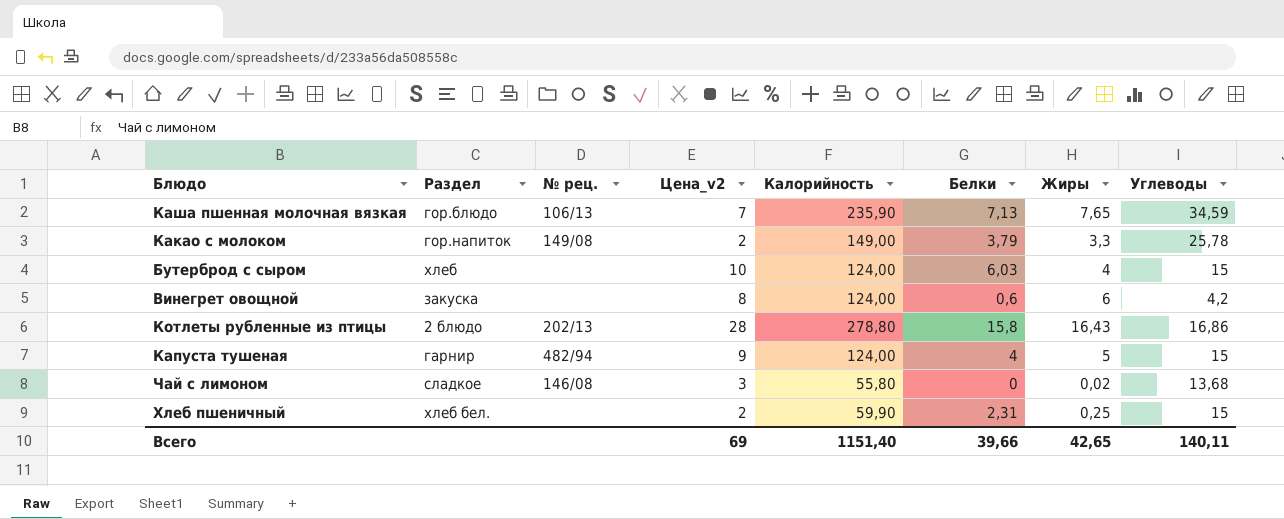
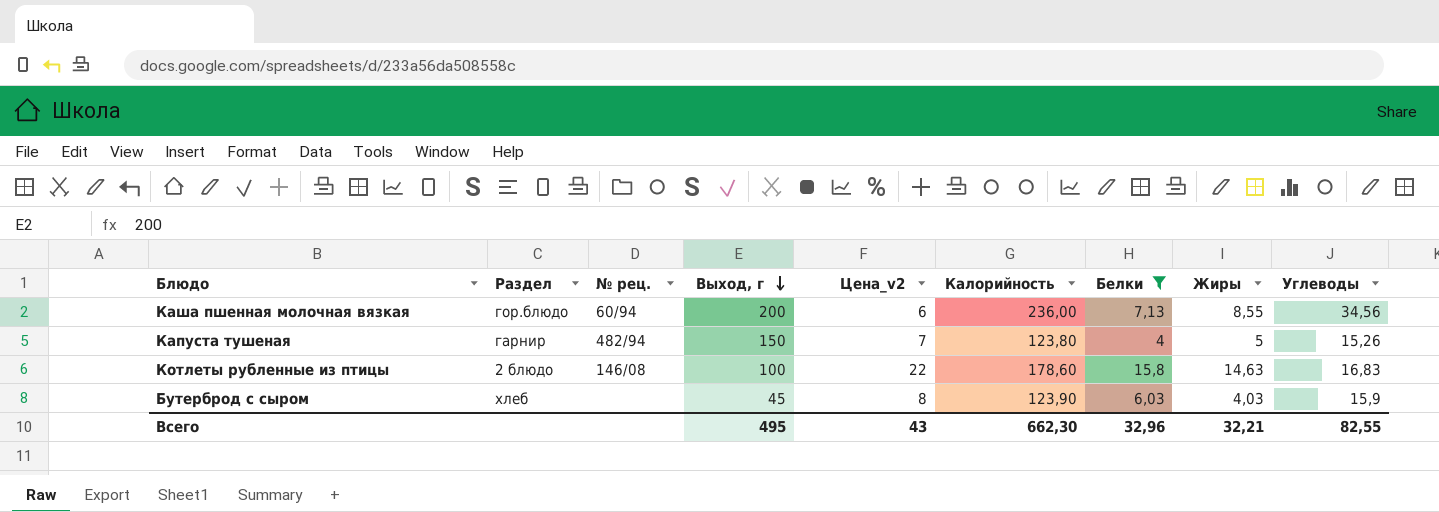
filter: none -> Белки >= 4
row order: none -> Выход, г descending
column Выход, г | position: none -> 4
Каша пшенная молочная вязкая | № рец.: 106/13 -> 60/94
Каша пшенная молочная вязкая | Цена_v2: 7 -> 6
Каша пшенная молочная вязкая | Калорийность: 235,90 -> 236,00
Каша пшенная молочная вязкая | Жиры: 7,65 -> 8,55
Каша пшенная молочная вязкая | Углеводы: 34,59 -> 34,56
Капуста тушеная | Цена_v2: 9 -> 7
Капуста тушеная | Калорийность: 124,00 -> 123,80
Капуста тушеная | Углеводы: 15 -> 15,26
Котлеты рубленные из птицы | № рец.: 202/13 -> 146/08
Котлеты рубленные из птицы | Цена_v2: 28 -> 22
Котлеты рубленные из птицы | Калорийность: 278,80 -> 178,60
Котлеты рубленные из птицы | Жиры: 16,43 -> 14,63
Котлеты рубленные из птицы | Углеводы: 16,86 -> 16,83
Бутерброд с сыром | Цена_v2: 10 -> 8
Бутерброд с сыром | Калорийность: 124,00 -> 123,90
Бутерброд с сыром | Жиры: 4 -> 4,03
Бутерброд с сыром | Углеводы: 15 -> 15,9
Всего | Цена_v2: 69 -> 43
Всего | Калорийность: 1151,40 -> 662,30
Всего | Белки: 39,66 -> 32,96
Всего | Жиры: 42,65 -> 32,21
Всего | Углеводы: 140,11 -> 82,55

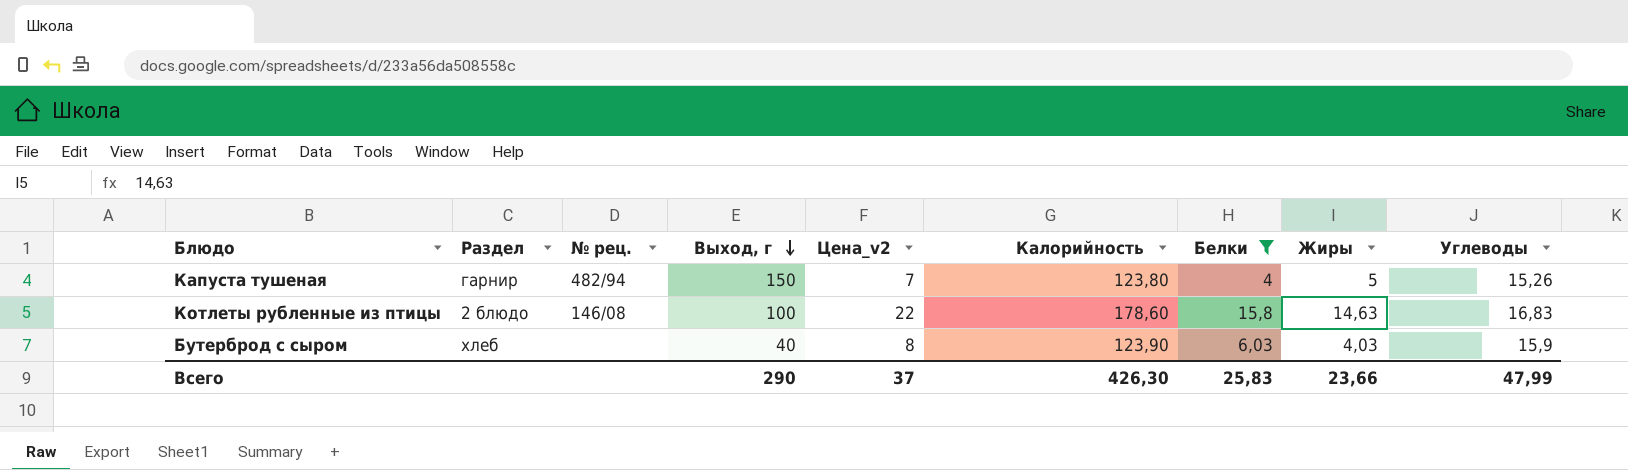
row Каша пшенная молочная вязкая: гор.блюдо | 60/94 | 200 | 6 | 236,00 | 7,13 | 8,55 | 34,56 -> none
Бутерброд с сыром | Выход, г: 45 -> 40
Всего | Выход, г: 495 -> 290
Всего | Цена_v2: 43 -> 37
Всего | Калорийность: 662,30 -> 426,30
Всего | Белки: 32,96 -> 25,83
Всего | Жиры: 32,21 -> 23,66
Всего | Углеводы: 82,55 -> 47,99

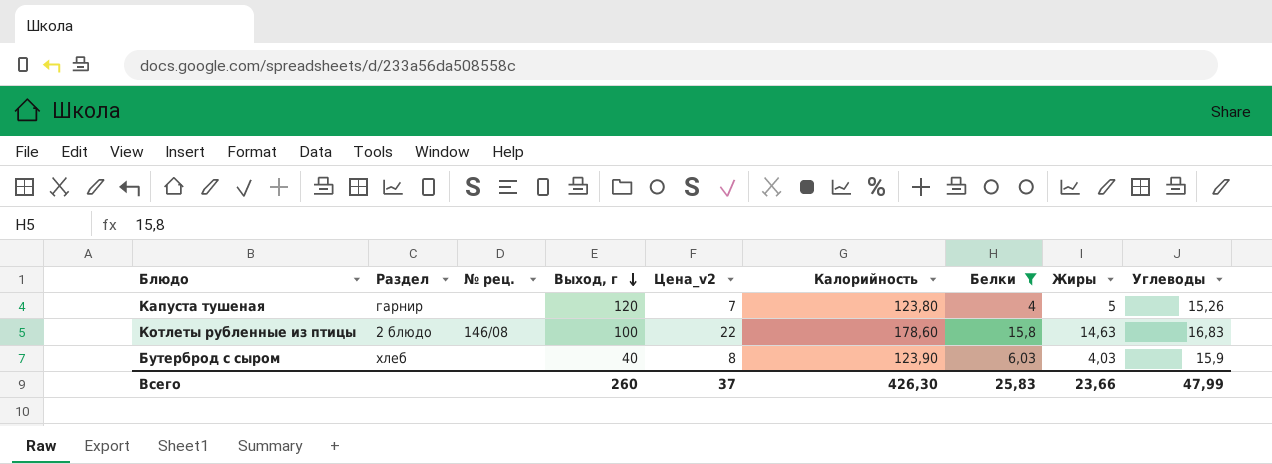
Капуста тушеная | № рец.: 482/94 -> none
Капуста тушеная | Выход, г: 150 -> 120
Всего | Выход, г: 290 -> 260

